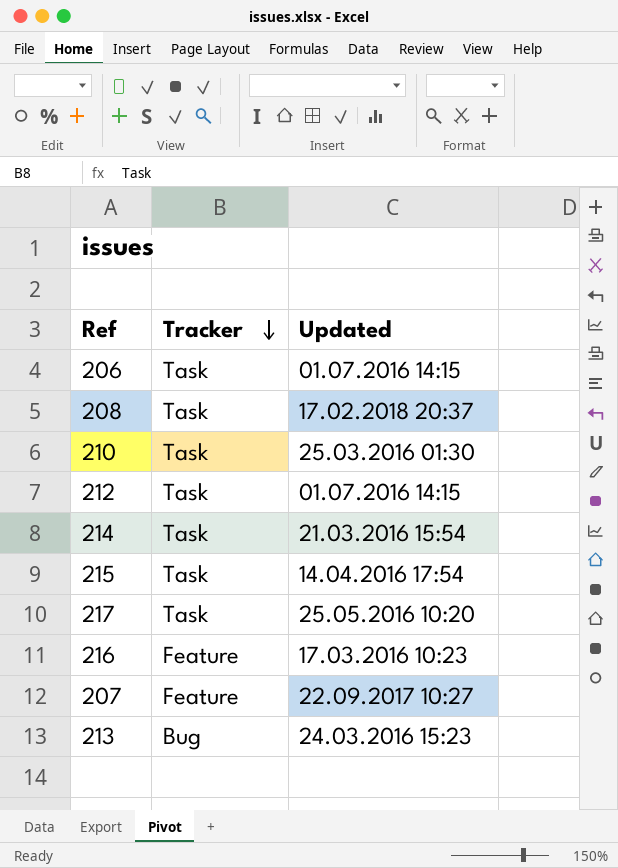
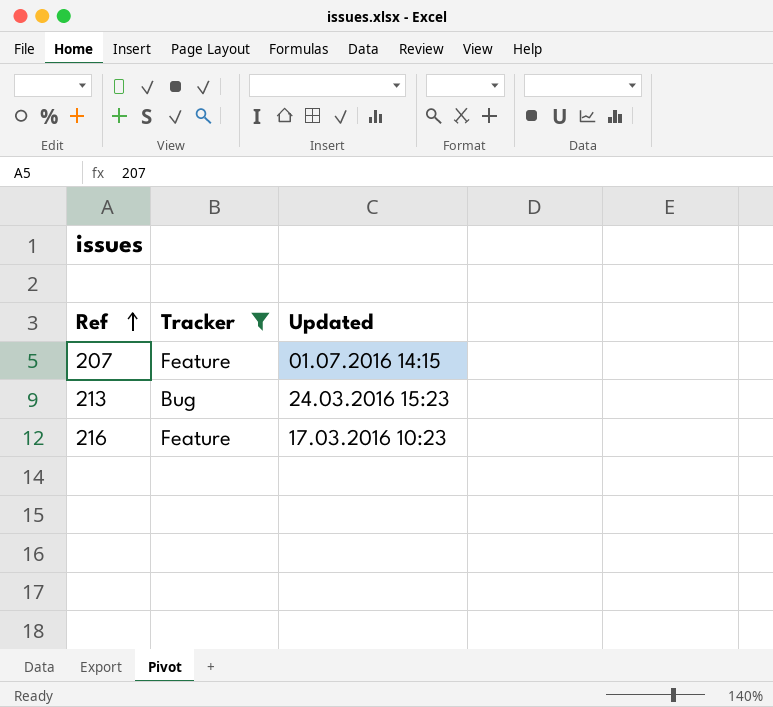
filter: none -> Tracker != Task
row order: Tracker descending -> Ref ascending
207 | Updated: 22.09.2017 10:27 -> 01.07.2016 14:15

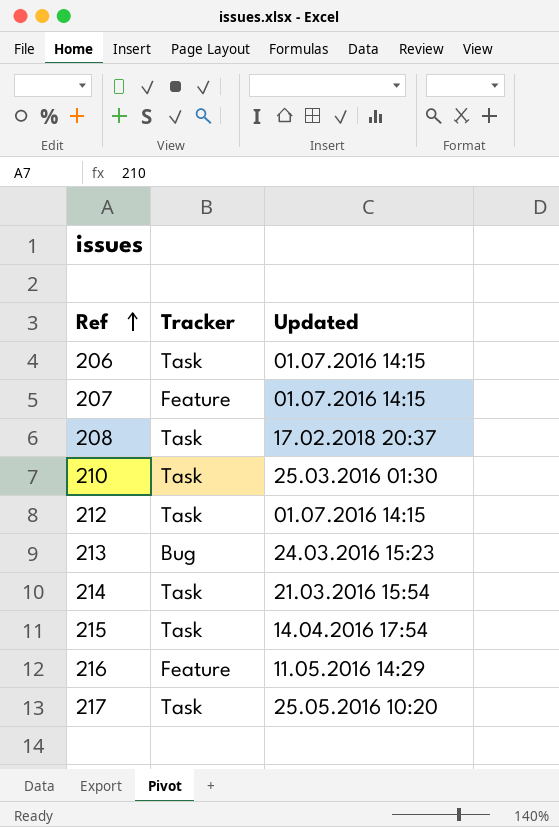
filter: Tracker != Task -> none
216 | Updated: 17.03.2016 10:23 -> 11.05.2016 14:29

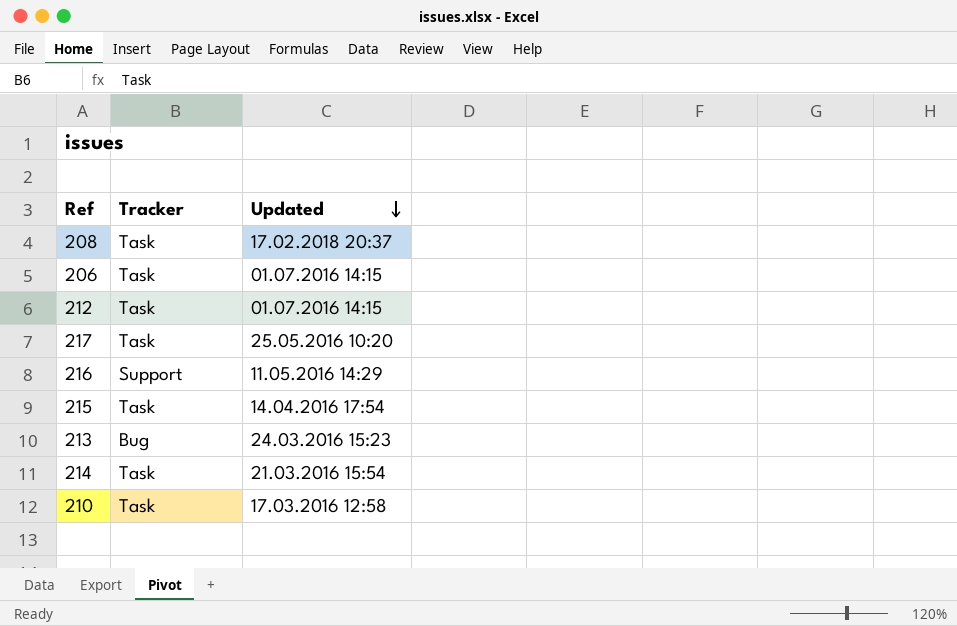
row order: Ref ascending -> Updated descending
row 207: Feature | 01.07.2016 14:15 -> none
216 | Tracker: Feature -> Support
210 | Updated: 25.03.2016 01:30 -> 17.03.2016 12:58

